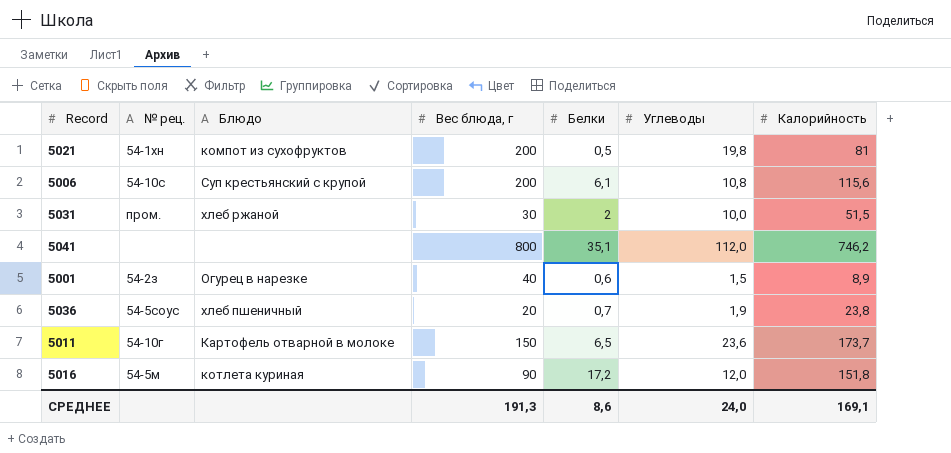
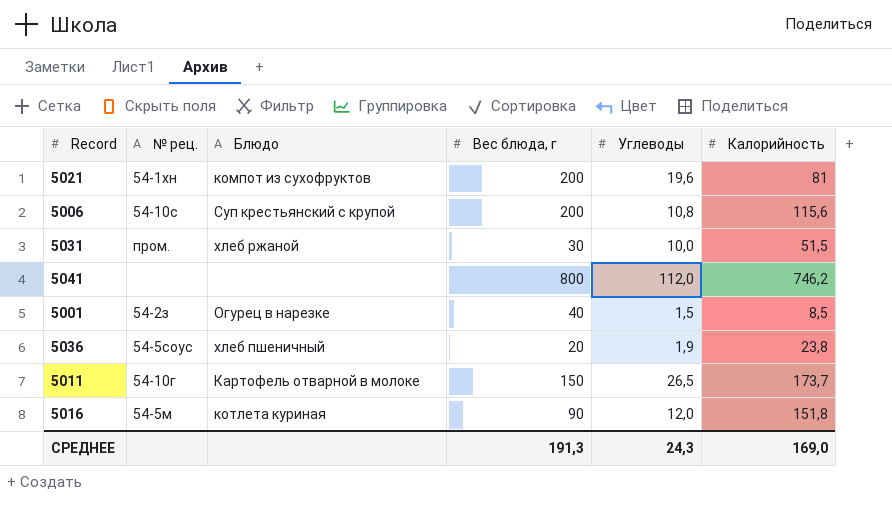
column Белки | position: 5 -> none
5021 | Углеводы: 19,8 -> 19,6
5001 | Калорийность: 8,9 -> 8,5
5011 | Углеводы: 23,6 -> 26,5
СРЕДНЕЕ | Углеводы: 24,0 -> 24,3
СРЕДНЕЕ | Калорийность: 169,1 -> 169,0

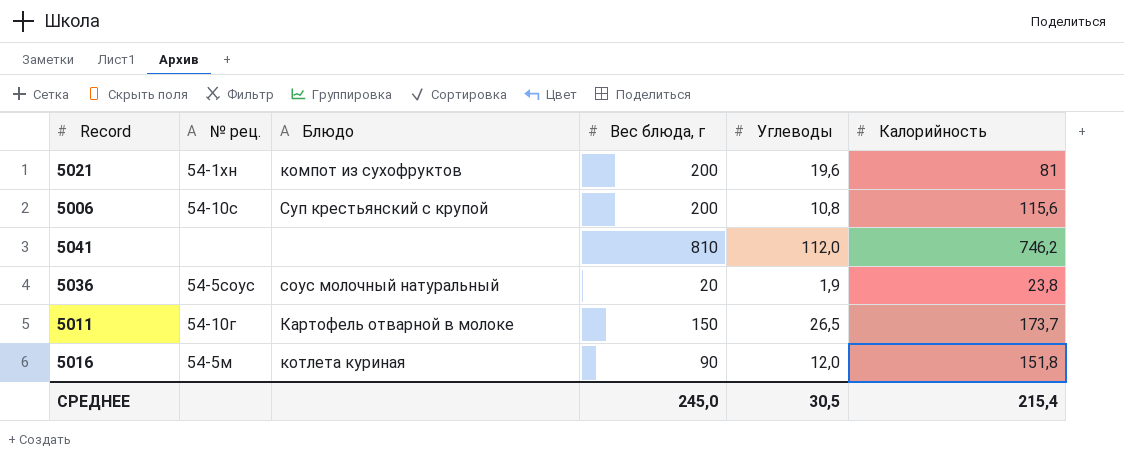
row 5031: пром. | хлеб ржаной | 30 | 10,0 | 51,5 -> none
row 5001: 54-2з | Огурец в нарезке | 40 | 1,5 | 8,5 -> none
5041 | Вес блюда, г: 800 -> 810
5036 | Блюдо: хлеб пшеничный -> соус молочный натуральный
СРЕДНЕЕ | Вес блюда, г: 191,3 -> 245,0
СРЕДНЕЕ | Углеводы: 24,3 -> 30,5
СРЕДНЕЕ | Калорийность: 169,0 -> 215,4

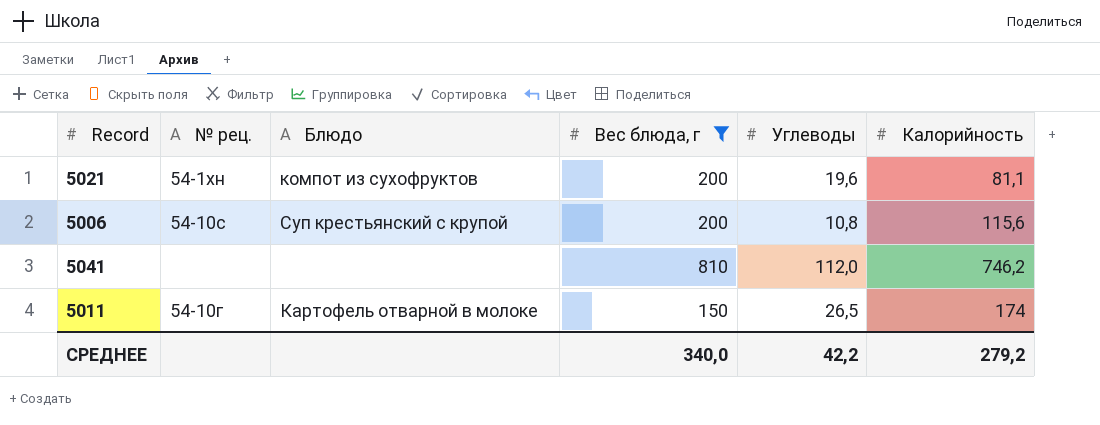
filter: none -> Вес блюда, г >= 150
5021 | Калорийность: 81 -> 81,1
5011 | Калорийность: 173,7 -> 174
СРЕДНЕЕ | Вес блюда, г: 245,0 -> 340,0
СРЕДНЕЕ | Углеводы: 30,5 -> 42,2
СРЕДНЕЕ | Калорийность: 215,4 -> 279,2

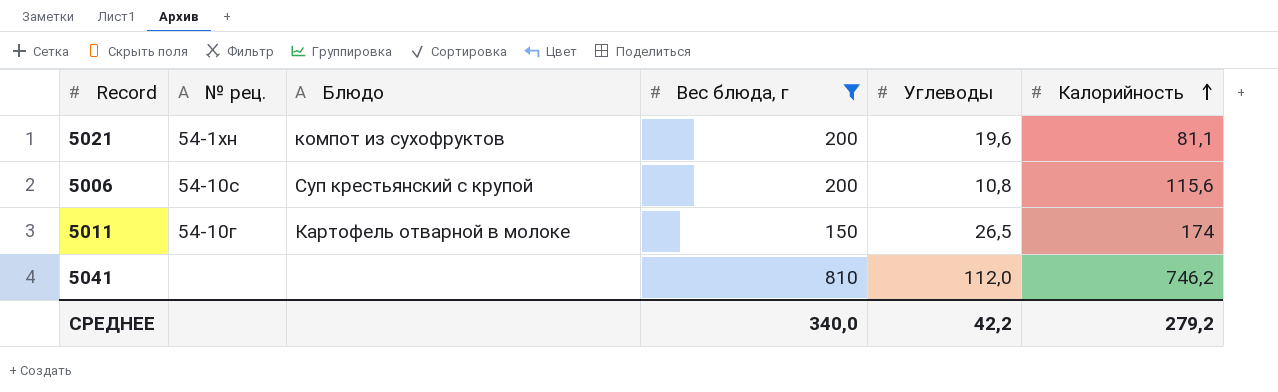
row order: none -> Калорийность ascending

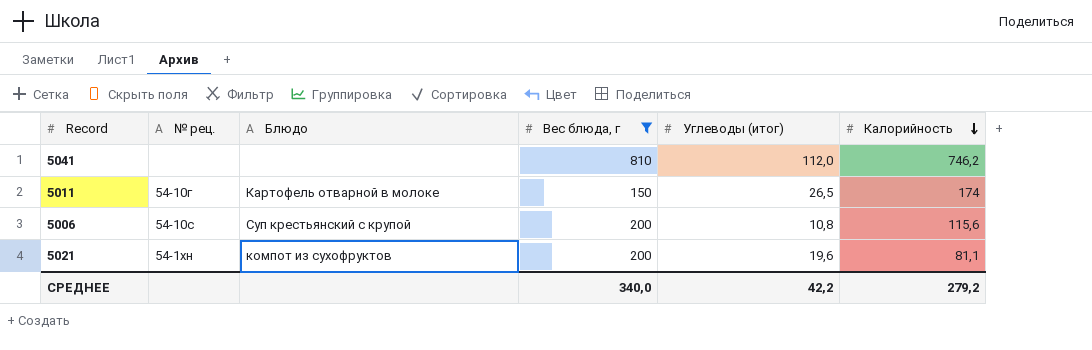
row order: Калорийность ascending -> Калорийность descending
column name: Углеводы -> Углеводы (итог)

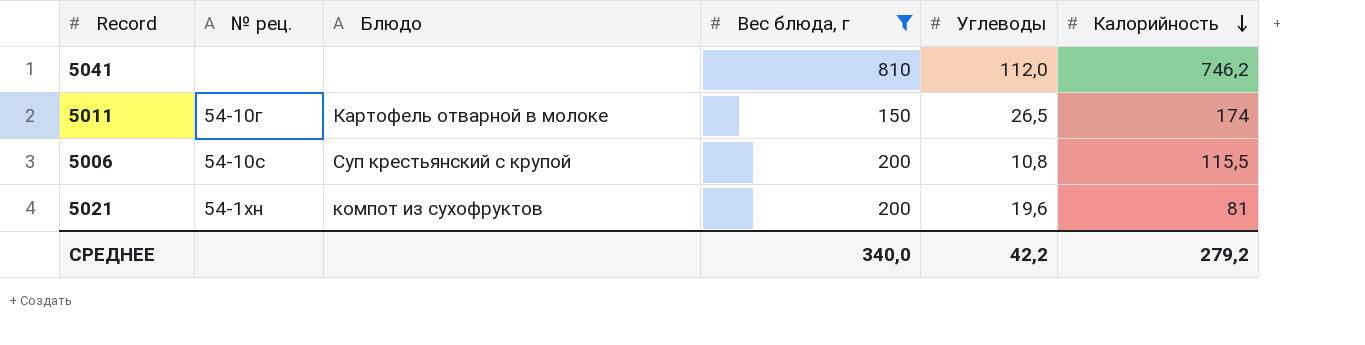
column name: Углеводы (итог) -> Углеводы
5006 | Калорийность: 115,6 -> 115,5
5021 | Калорийность: 81,1 -> 81

